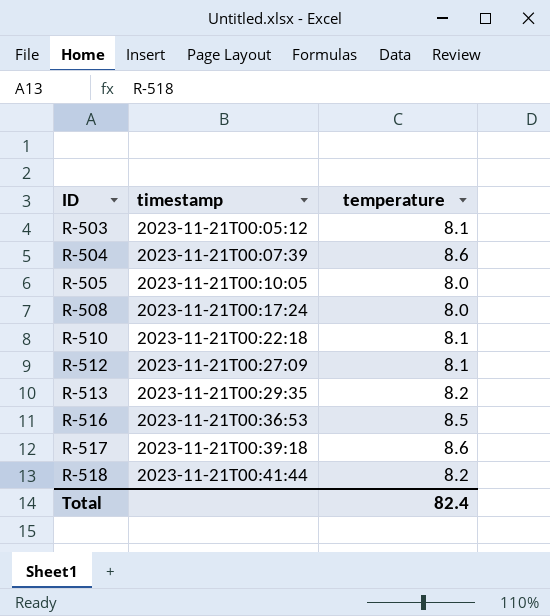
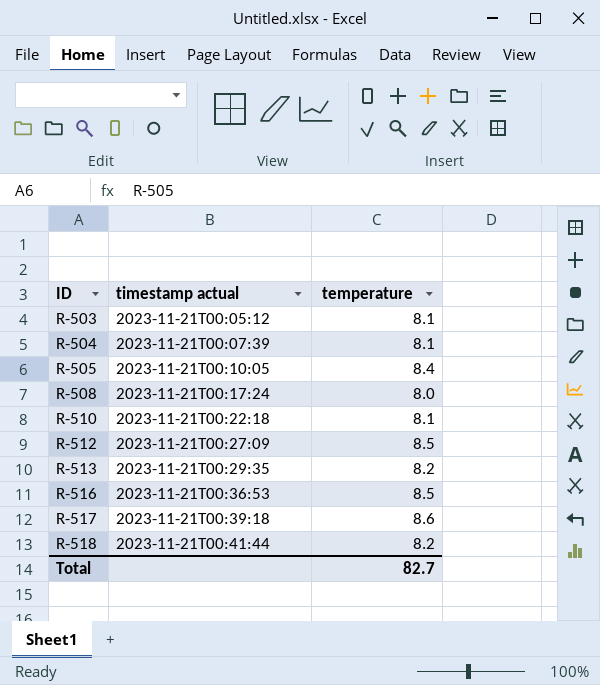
column name: timestamp -> timestamp actual
R-504 | temperature: 8.6 -> 8.1
R-505 | temperature: 8.0 -> 8.4
R-512 | temperature: 8.1 -> 8.5
Total | temperature: 82.4 -> 82.7

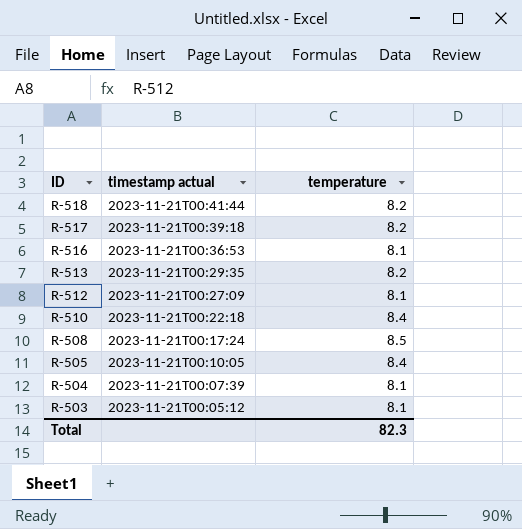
row order: ID ascending -> ID descending
R-517 | temperature: 8.6 -> 8.2
R-516 | temperature: 8.5 -> 8.1
R-512 | temperature: 8.5 -> 8.1
R-510 | temperature: 8.1 -> 8.4
R-508 | temperature: 8.0 -> 8.5
Total | temperature: 82.7 -> 82.3

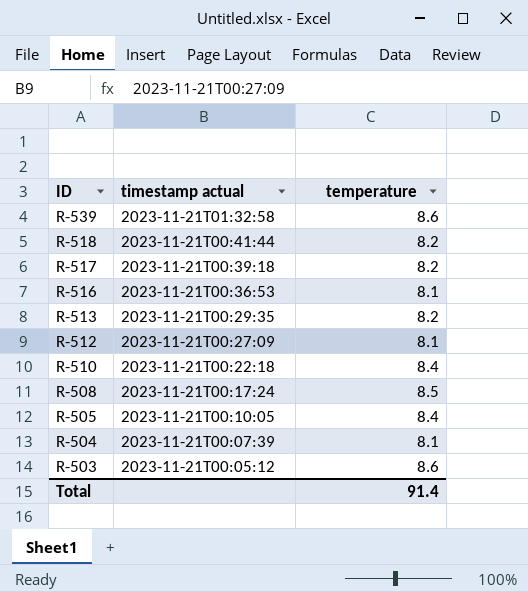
row R-539: none -> 2023-11-21T01:32:58 | 8.6
R-503 | temperature: 8.1 -> 8.6
Total | temperature: 82.3 -> 91.4

